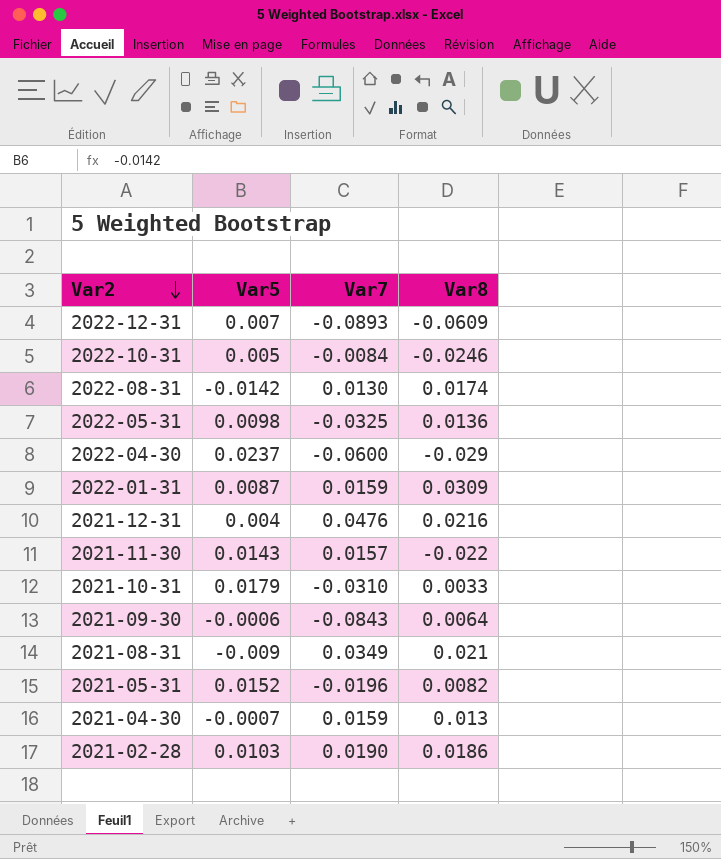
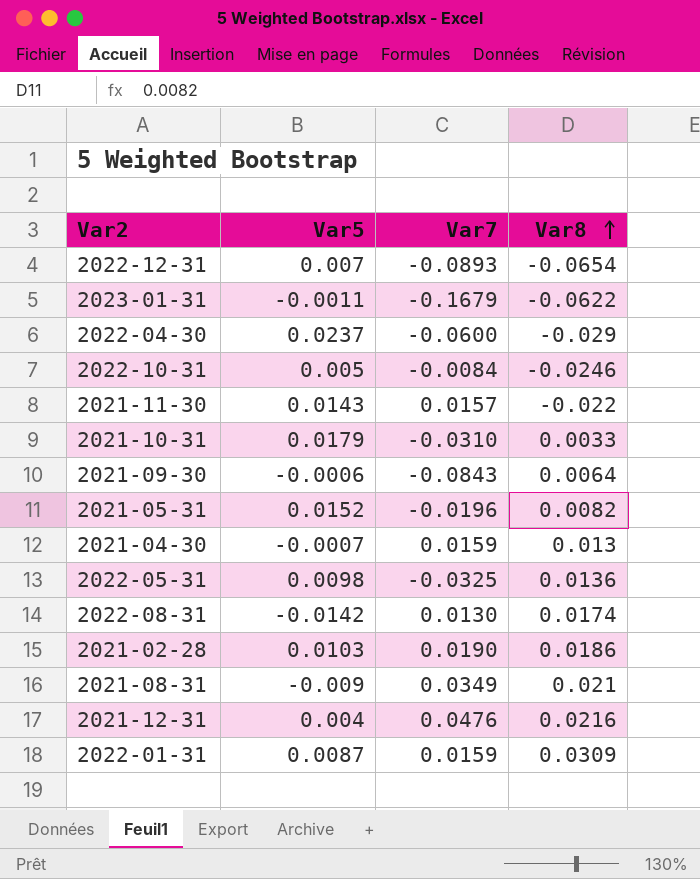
row order: Var2 descending -> Var8 ascending
2022-12-31 | Var8: -0.0609 -> -0.0654
row 2023-01-31: none -> -0.0011 | -0.1679 | -0.0622

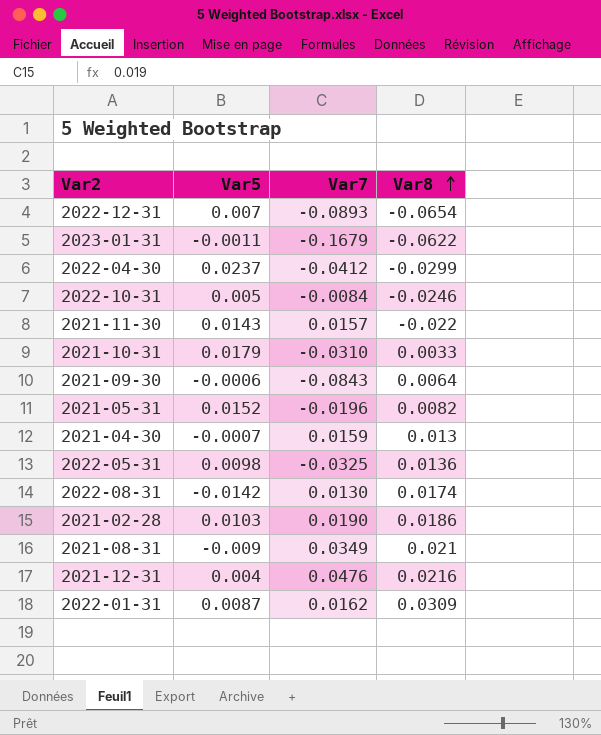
2022-04-30 | Var7: -0.0600 -> -0.0412
2022-04-30 | Var8: -0.029 -> -0.0299
2022-01-31 | Var7: 0.0159 -> 0.0162

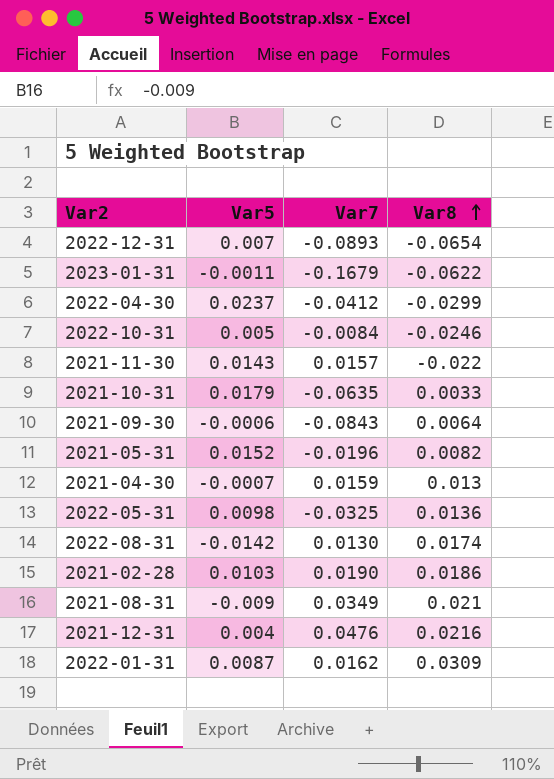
2021-10-31 | Var7: -0.0310 -> -0.0635

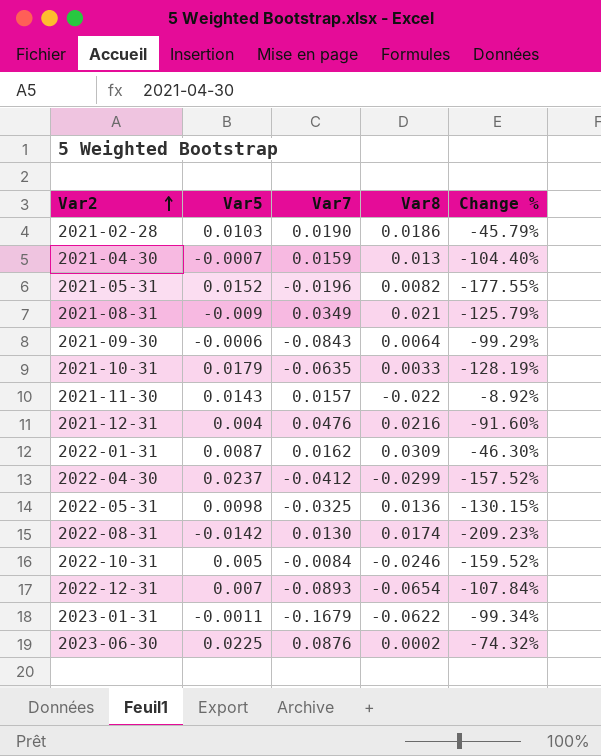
row order: Var8 ascending -> Var2 ascending
column Change % | formula: none -> ([Var5] - [Var7]) / [Var7]
row 2023-06-30: none -> 0.0225 | 0.0876 | 0.0002 | -74.32%

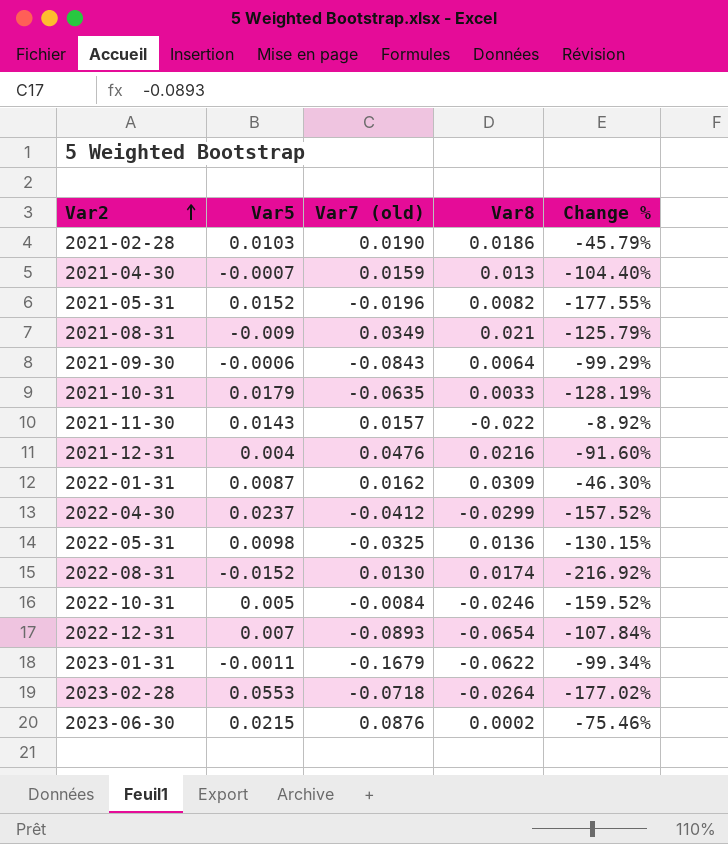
column name: Var7 -> Var7 (old)
2022-08-31 | Var5: -0.0142 -> -0.0152
2022-08-31 | Change %: -209.23% -> -216.92%
row 2023-02-28: none -> 0.0553 | -0.0718 | -0.0264 | -177.02%
2023-06-30 | Var5: 0.0225 -> 0.0215
2023-06-30 | Change %: -74.32% -> -75.46%

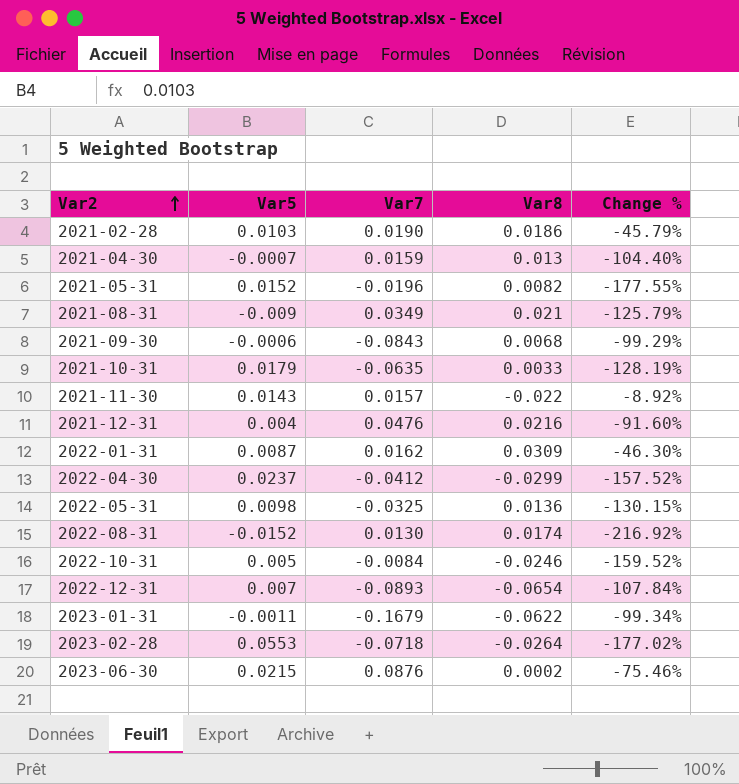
column name: Var7 (old) -> Var7
2021-09-30 | Var8: 0.0064 -> 0.0068

